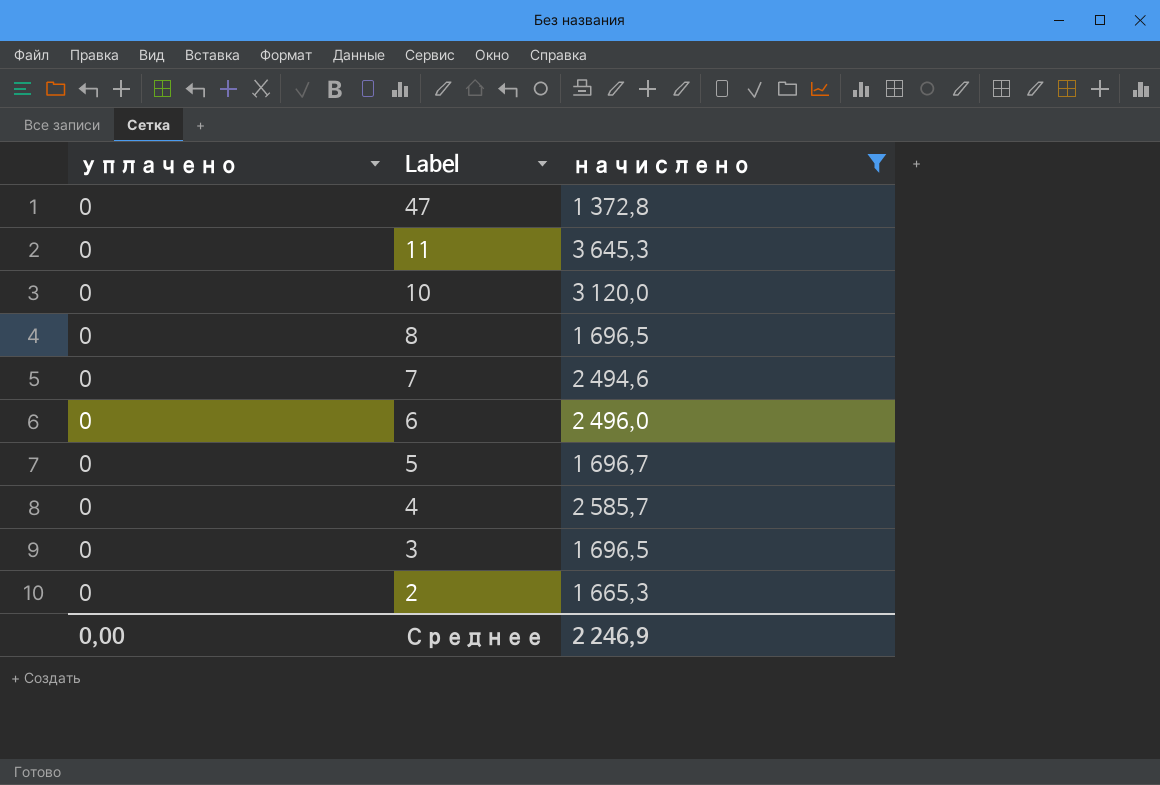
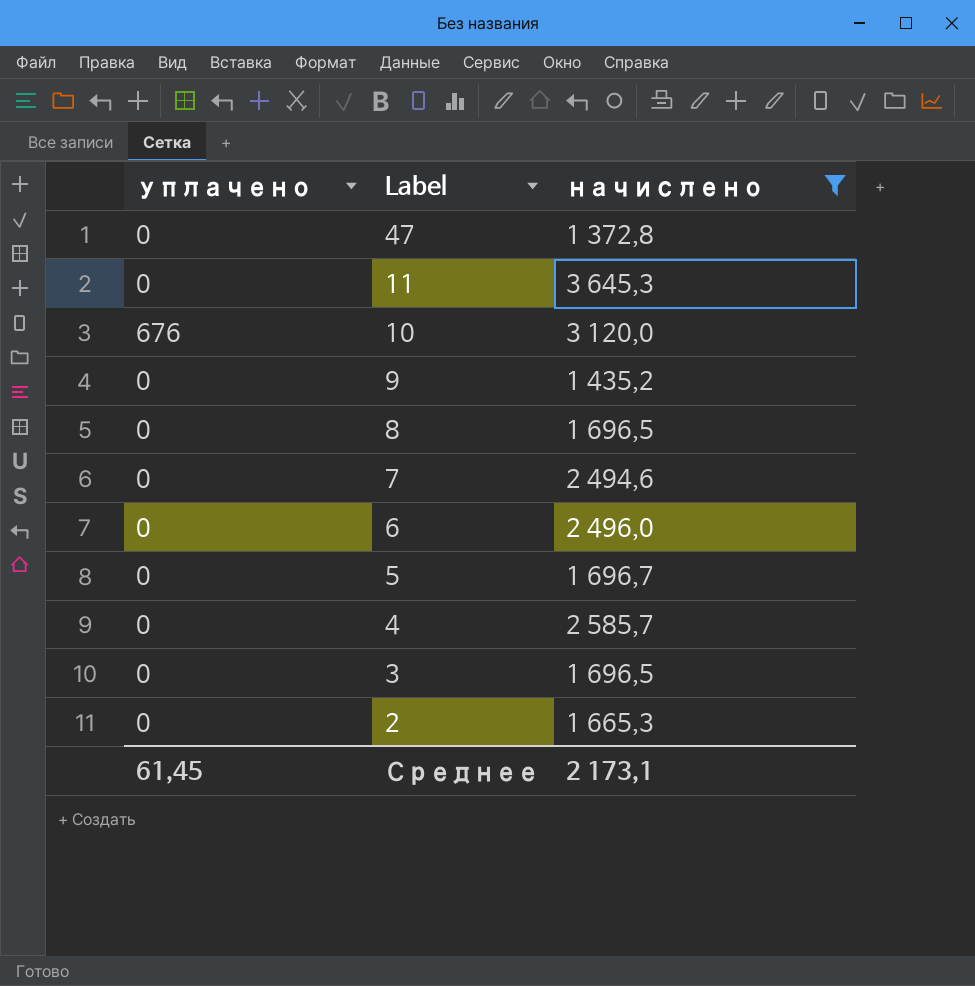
10 | уплачено: 0 -> 676
row 9: none -> 0 | 1 435,2
Среднее | уплачено: 0,00 -> 61,45
Среднее | начислено: 2 246,9 -> 2 173,1

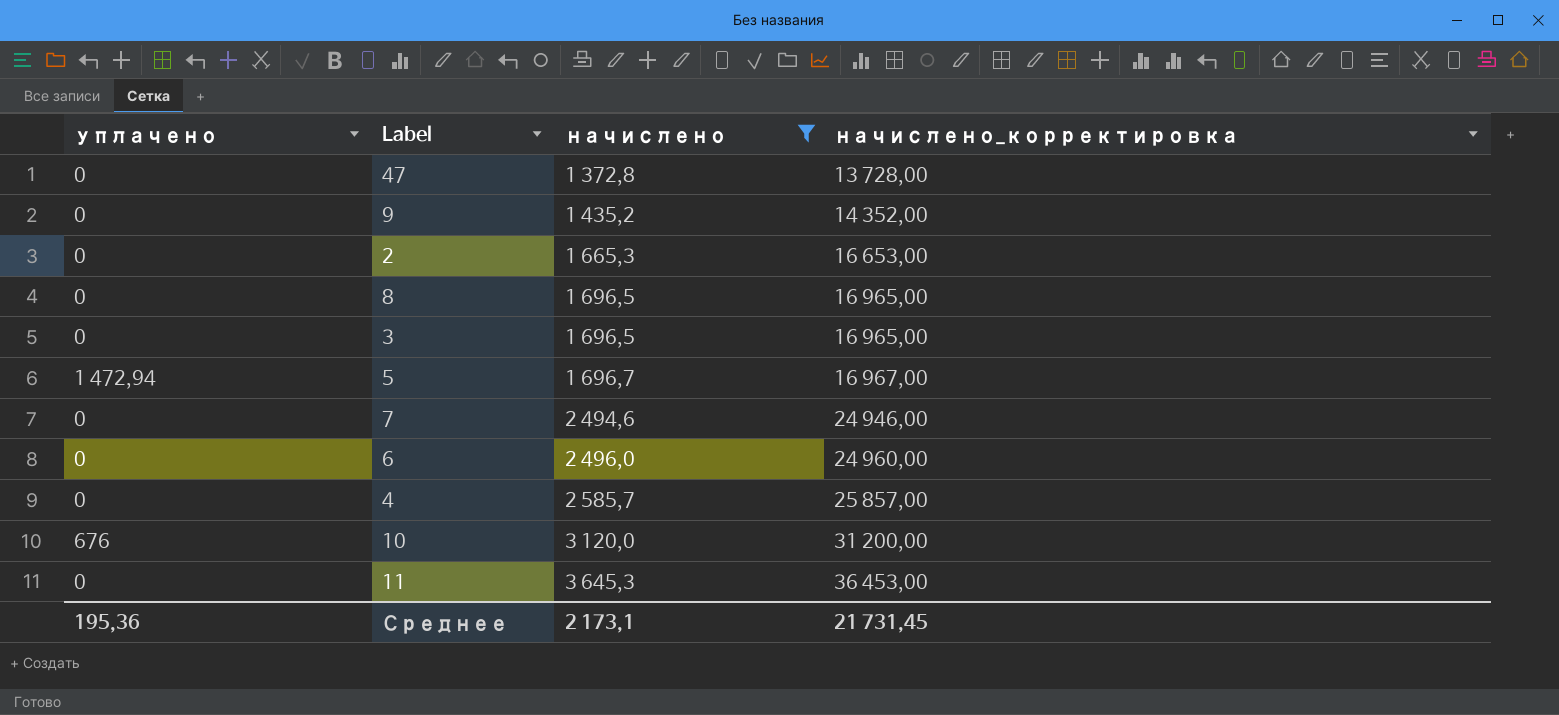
row order: Label descending -> начислено ascending
column начислено_корректировка | formula: none -> [начислено] * 10
5 | уплачено: 0 -> 1 472,94
Среднее | уплачено: 61,45 -> 195,36

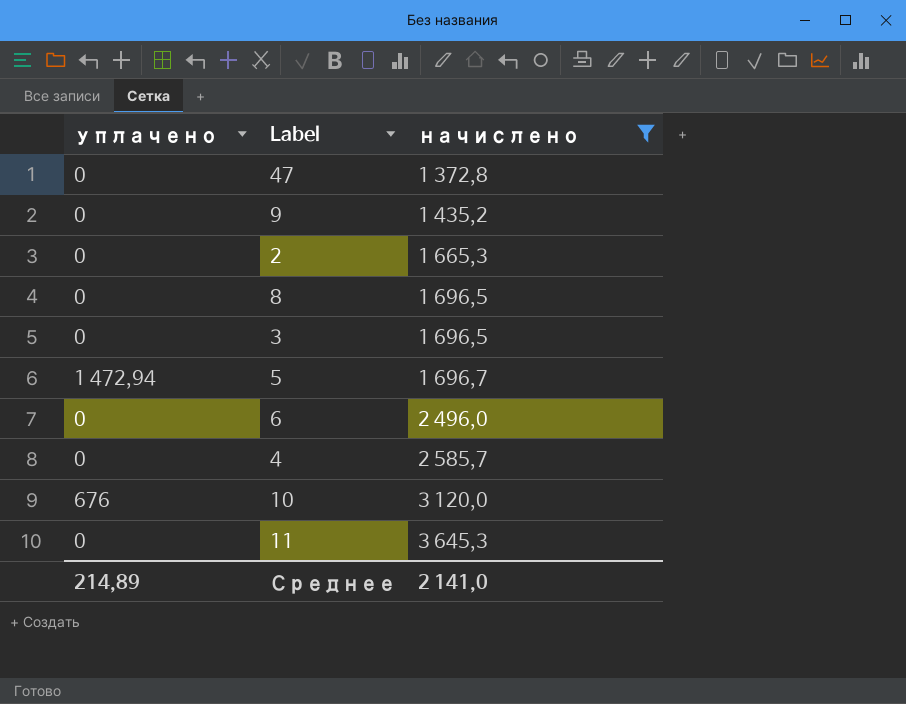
column начислено_корректировка | formula: [начислено] * 10 -> none
row 7: 0 | 2 494,6 | 24 946,00 -> none
Среднее | уплачено: 195,36 -> 214,89
Среднее | начислено: 2 173,1 -> 2 141,0

